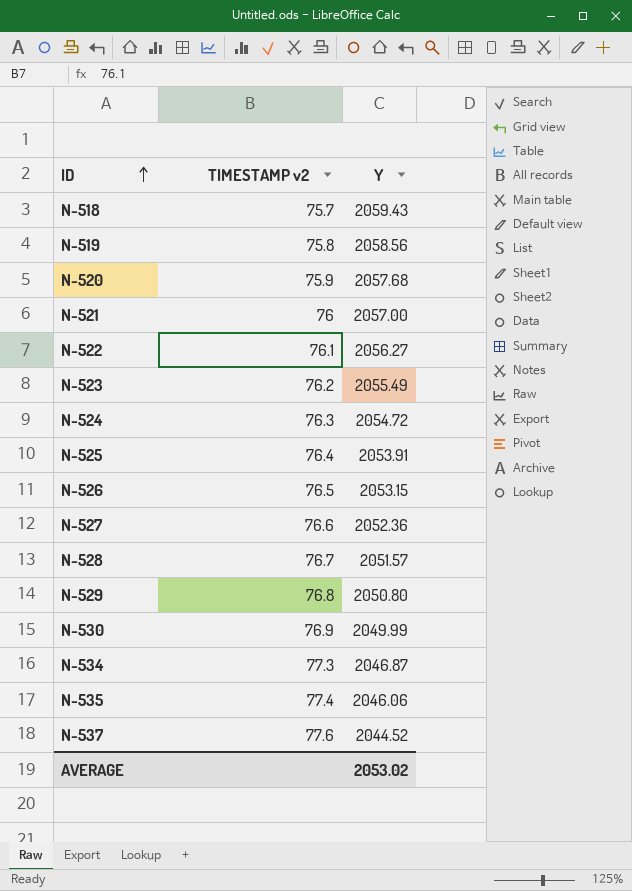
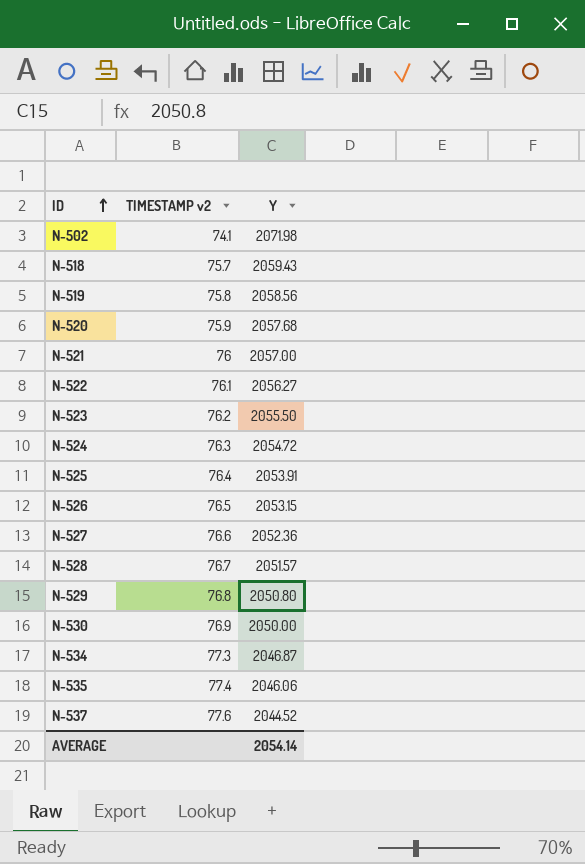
row N-502: none -> 74.1 | 2071.98
N-523 | Y: 2055.49 -> 2055.50
N-530 | Y: 2049.99 -> 2050.00
AVERAGE | Y: 2053.02 -> 2054.14

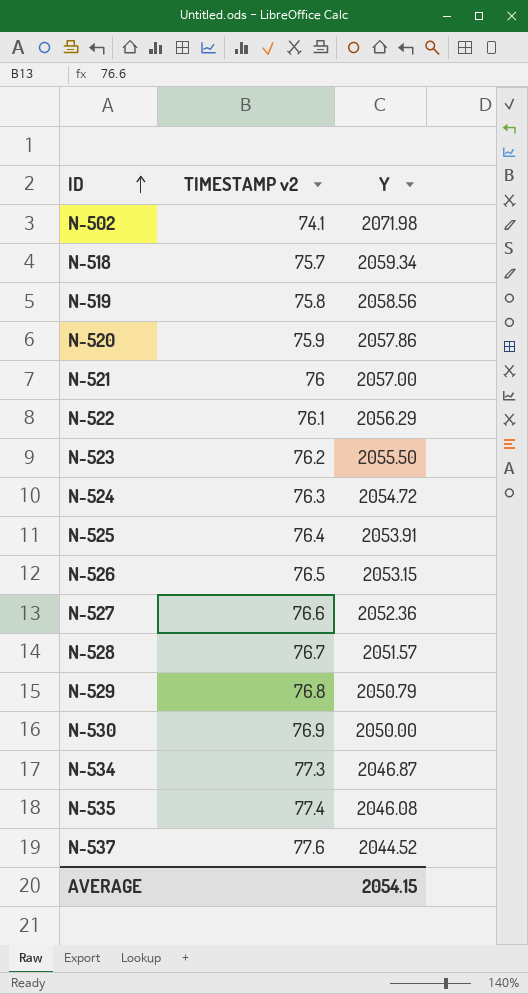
N-518 | Y: 2059.43 -> 2059.34
N-520 | Y: 2057.68 -> 2057.86
N-522 | Y: 2056.27 -> 2056.29
N-529 | Y: 2050.80 -> 2050.79
N-535 | Y: 2046.06 -> 2046.08
AVERAGE | Y: 2054.14 -> 2054.15

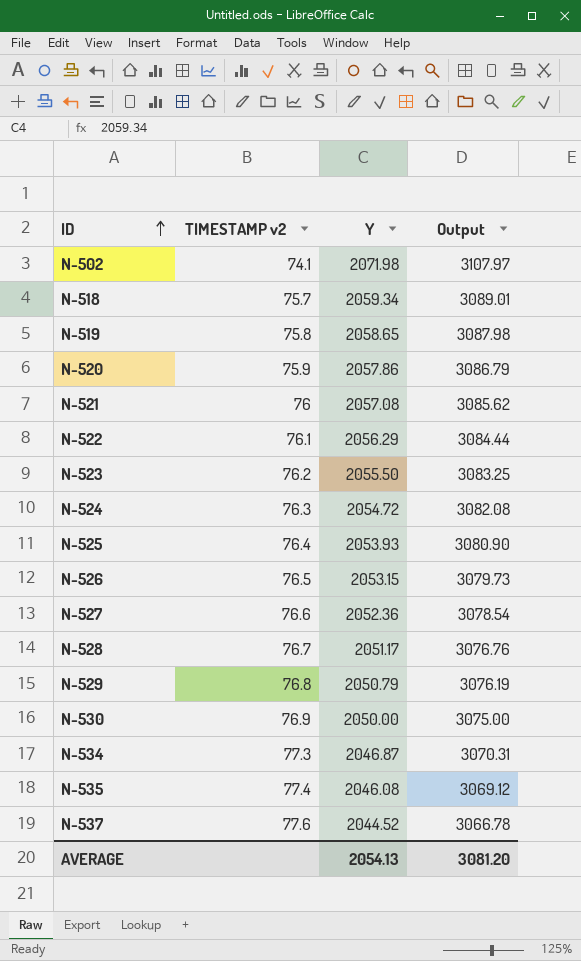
column Output | formula: none -> [Y] * 1.5
N-519 | Y: 2058.56 -> 2058.65
N-521 | Y: 2057.00 -> 2057.08
N-525 | Y: 2053.91 -> 2053.93
N-528 | Y: 2051.57 -> 2051.17
AVERAGE | Y: 2054.15 -> 2054.13

